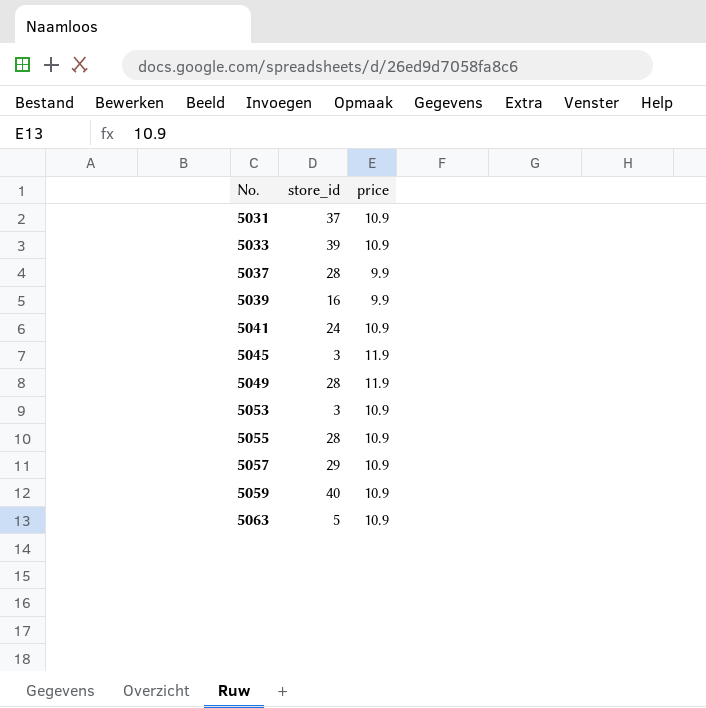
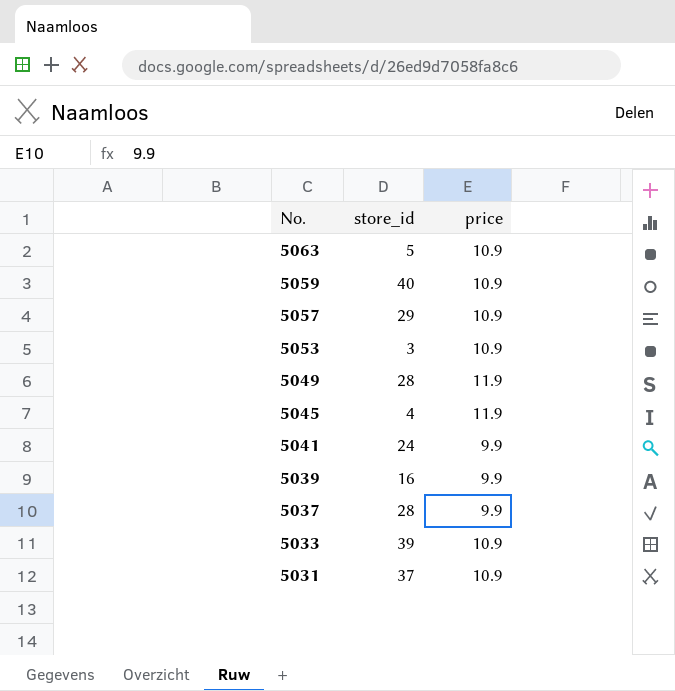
row order: No. ascending -> No. descending
row 5055: 28 | 10.9 -> none
5045 | store_id: 3 -> 4
5041 | price: 10.9 -> 9.9

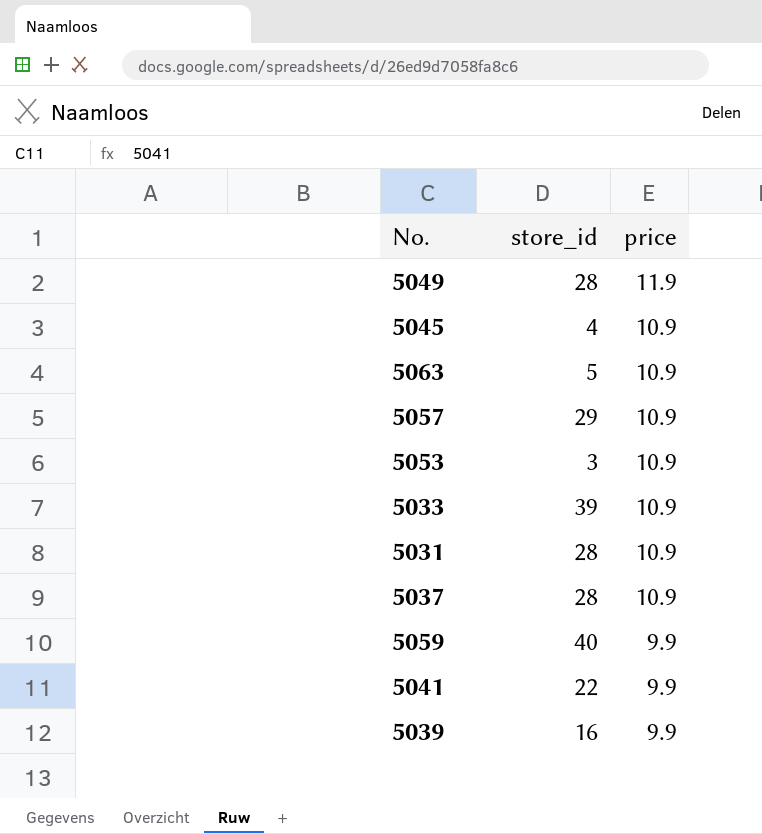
row order: No. descending -> price descending
5045 | price: 11.9 -> 10.9
5031 | store_id: 37 -> 28
5037 | price: 9.9 -> 10.9
5059 | price: 10.9 -> 9.9
5041 | store_id: 24 -> 22

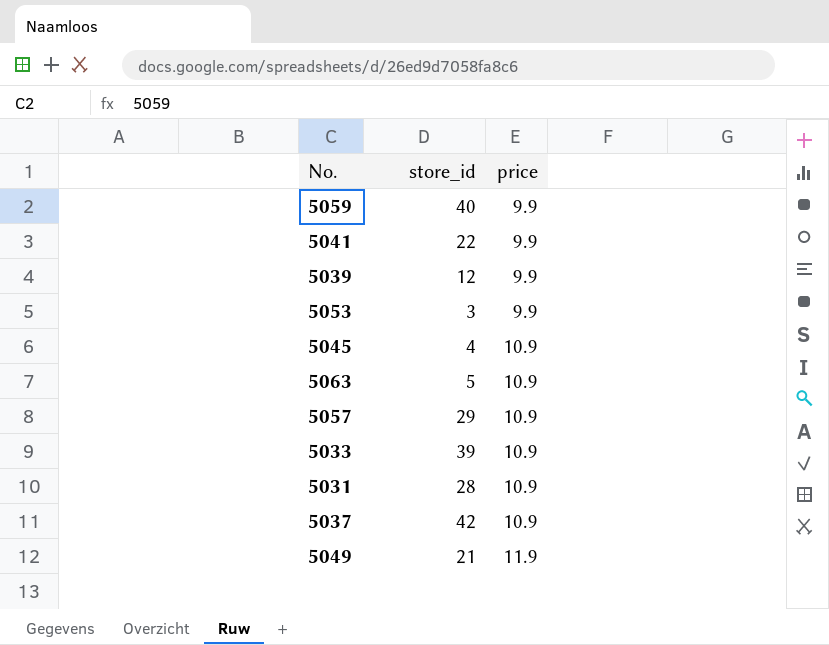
row order: price descending -> price ascending
5039 | store_id: 16 -> 12
5053 | price: 10.9 -> 9.9
5037 | store_id: 28 -> 42
5049 | store_id: 28 -> 21

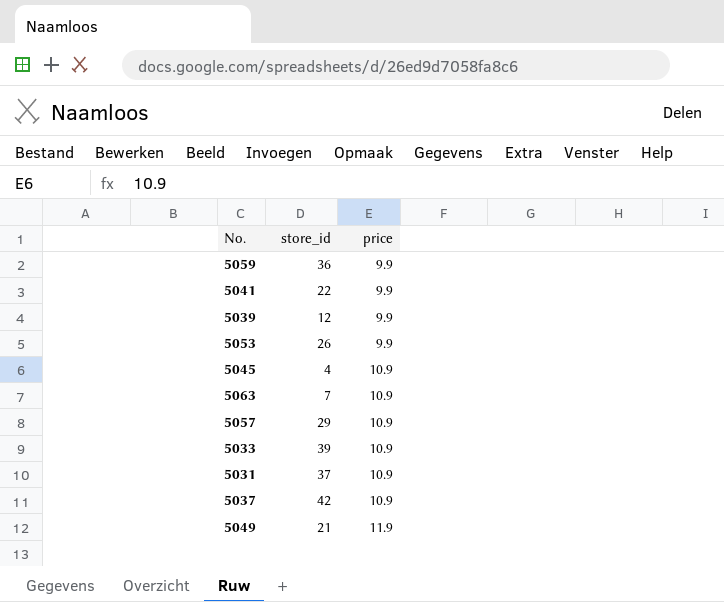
5059 | store_id: 40 -> 36
5053 | store_id: 3 -> 26
5063 | store_id: 5 -> 7
5031 | store_id: 28 -> 37

